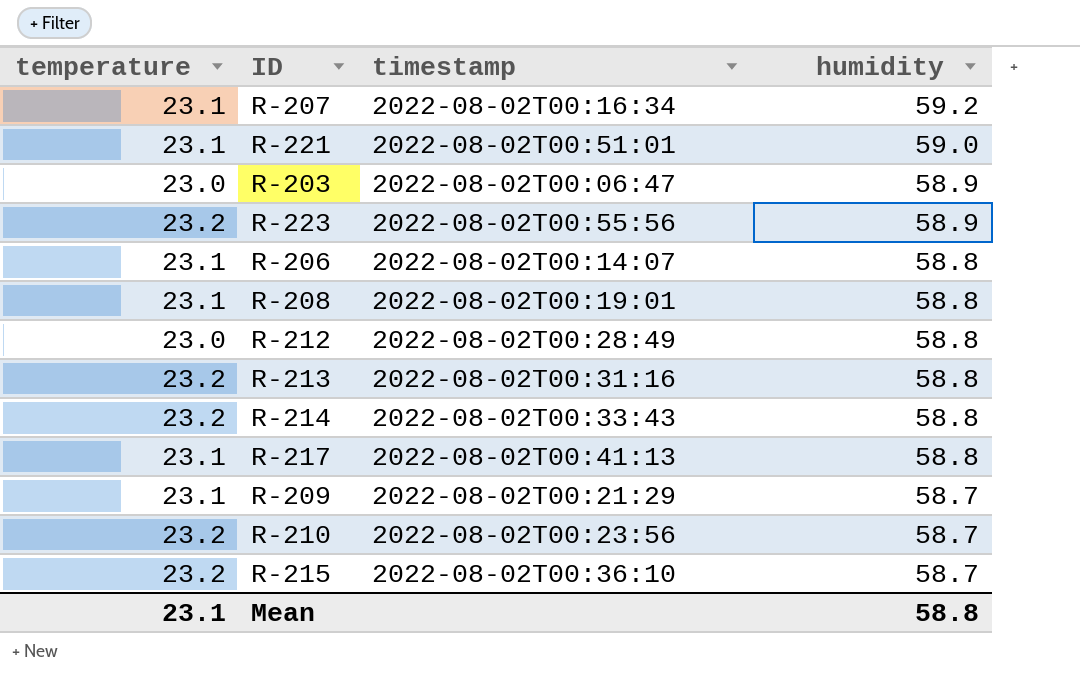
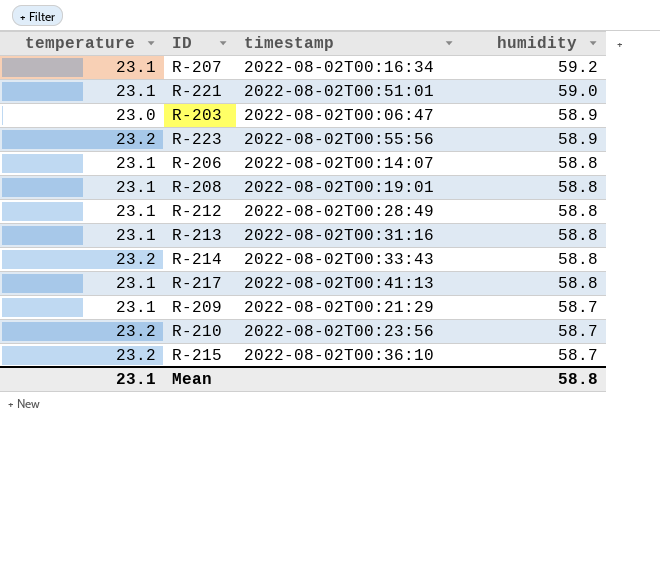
R-212 | temperature: 23.0 -> 23.1
R-213 | temperature: 23.2 -> 23.1

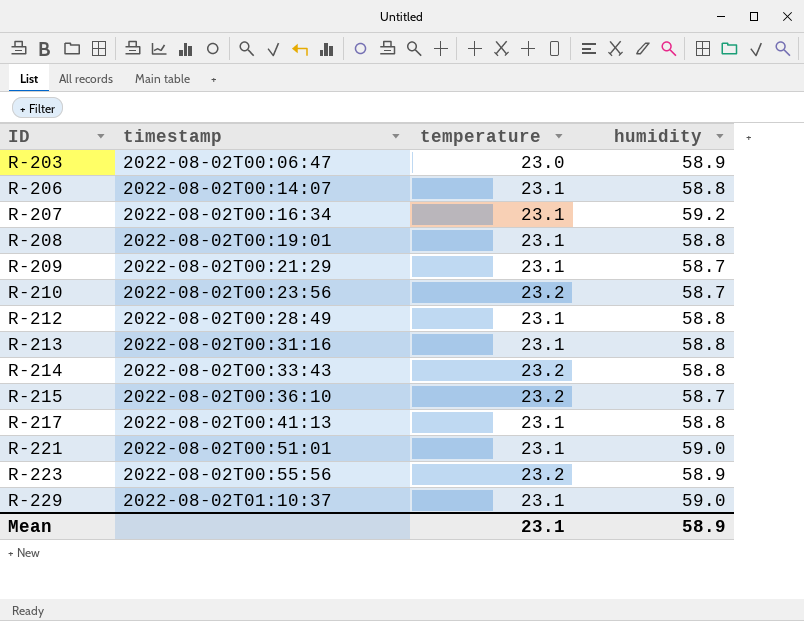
row order: humidity descending -> ID ascending
column temperature | position: 1 -> 3
row R-229: none -> 2022-08-02T01:10:37 | 23.1 | 59.0
Mean | humidity: 58.8 -> 58.9

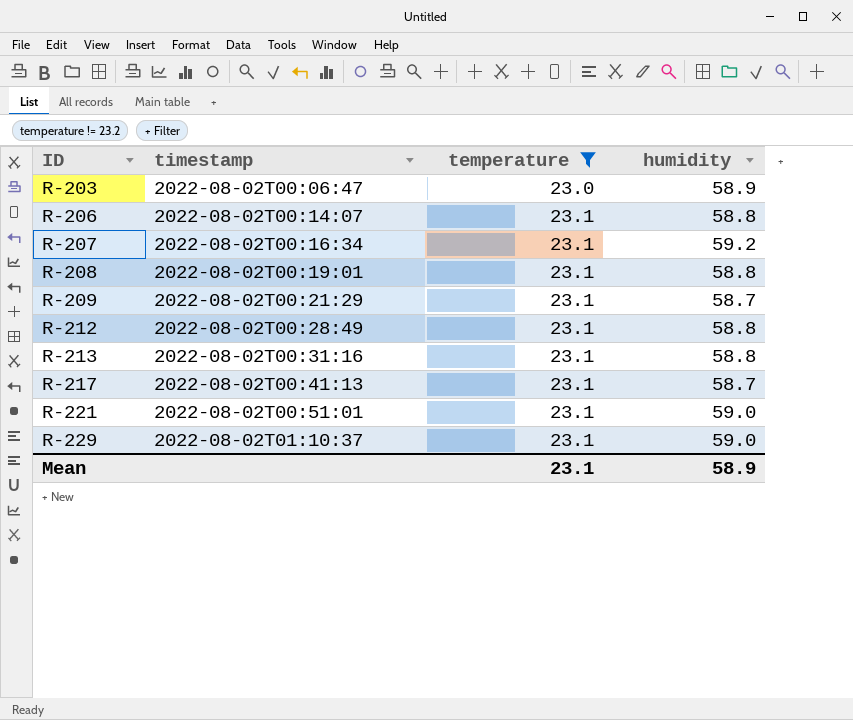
filter: none -> temperature != 23.2
R-217 | humidity: 58.8 -> 58.7

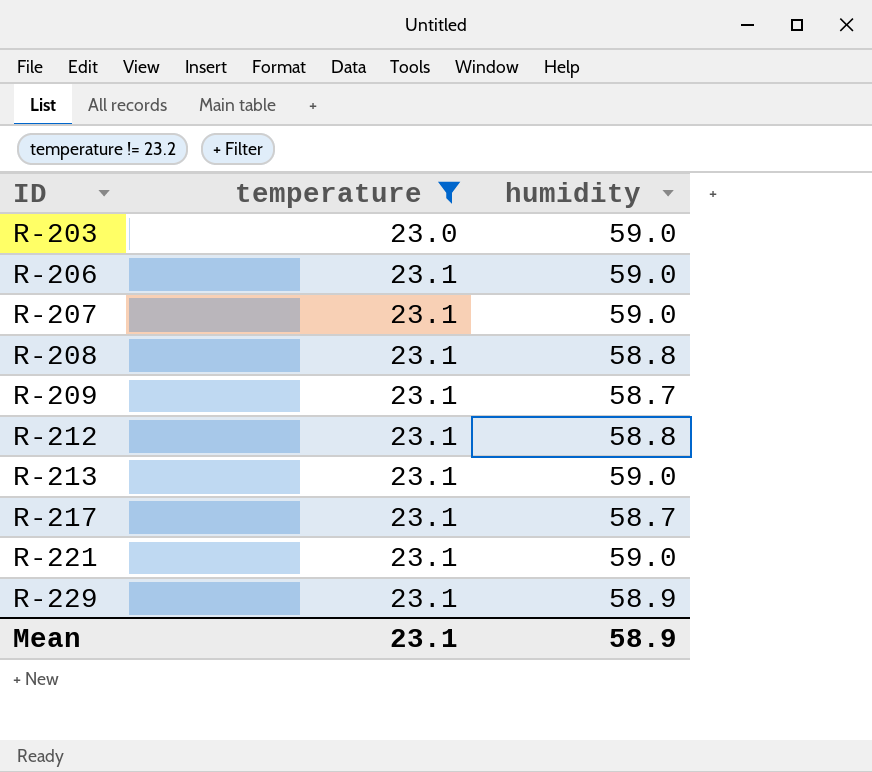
column timestamp | position: 2 -> none
R-203 | humidity: 58.9 -> 59.0
R-206 | humidity: 58.8 -> 59.0
R-207 | humidity: 59.2 -> 59.0
R-213 | humidity: 58.8 -> 59.0
R-229 | humidity: 59.0 -> 58.9

